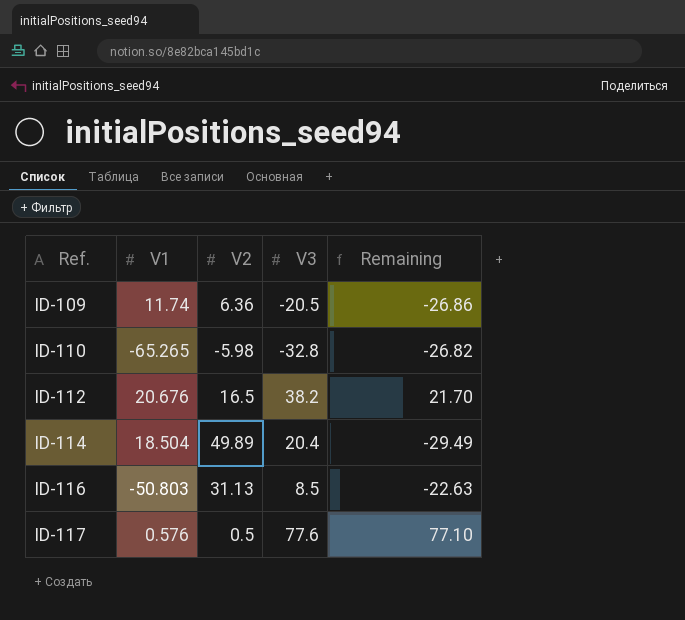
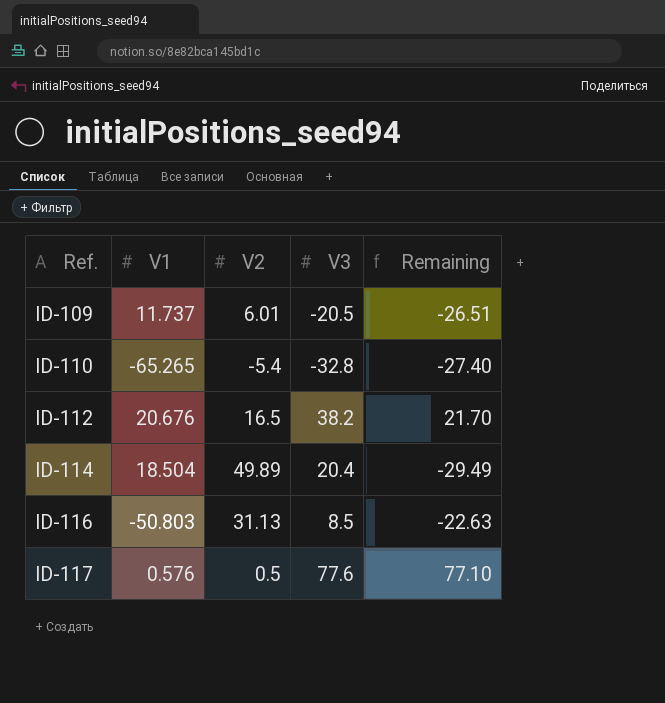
ID-109 | V1: 11.74 -> 11.737
ID-109 | V2: 6.36 -> 6.01
ID-109 | Remaining: -26.86 -> -26.51
ID-110 | V2: -5.98 -> -5.4
ID-110 | Remaining: -26.82 -> -27.40

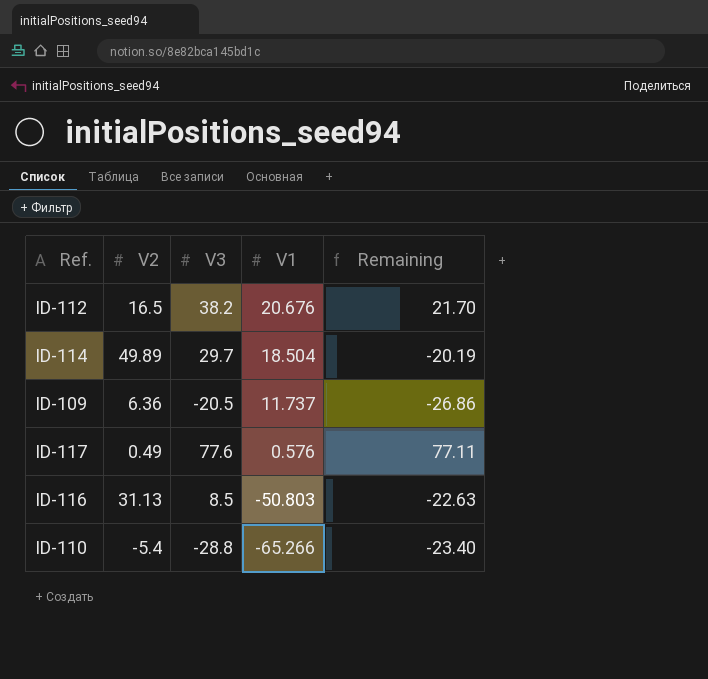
row order: Ref. ascending -> V1 descending
column V1 | position: 2 -> 4
ID-114 | V3: 20.4 -> 29.7
ID-114 | Remaining: -29.49 -> -20.19
ID-109 | V2: 6.01 -> 6.36
ID-109 | Remaining: -26.51 -> -26.86
ID-117 | V2: 0.5 -> 0.49
ID-117 | Remaining: 77.10 -> 77.11
ID-110 | V3: -32.8 -> -28.8
ID-110 | V1: -65.265 -> -65.266
ID-110 | Remaining: -27.40 -> -23.40

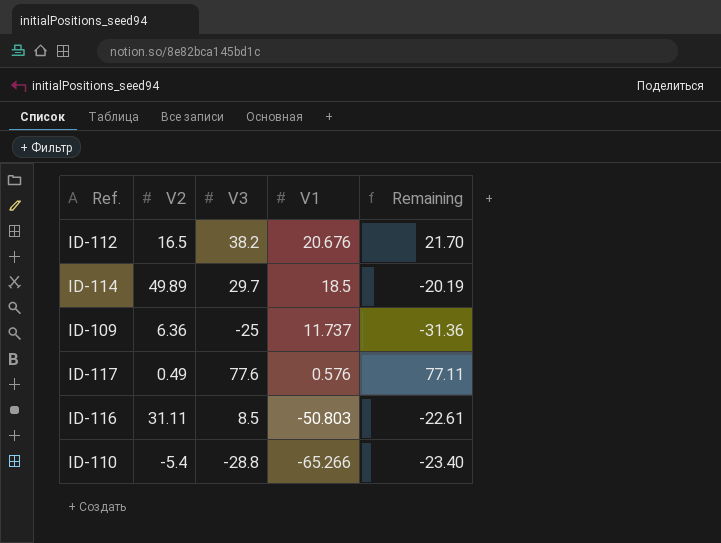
ID-114 | V1: 18.504 -> 18.5
ID-109 | V3: -20.5 -> -25
ID-109 | Remaining: -26.86 -> -31.36
ID-116 | V2: 31.13 -> 31.11
ID-116 | Remaining: -22.63 -> -22.61

